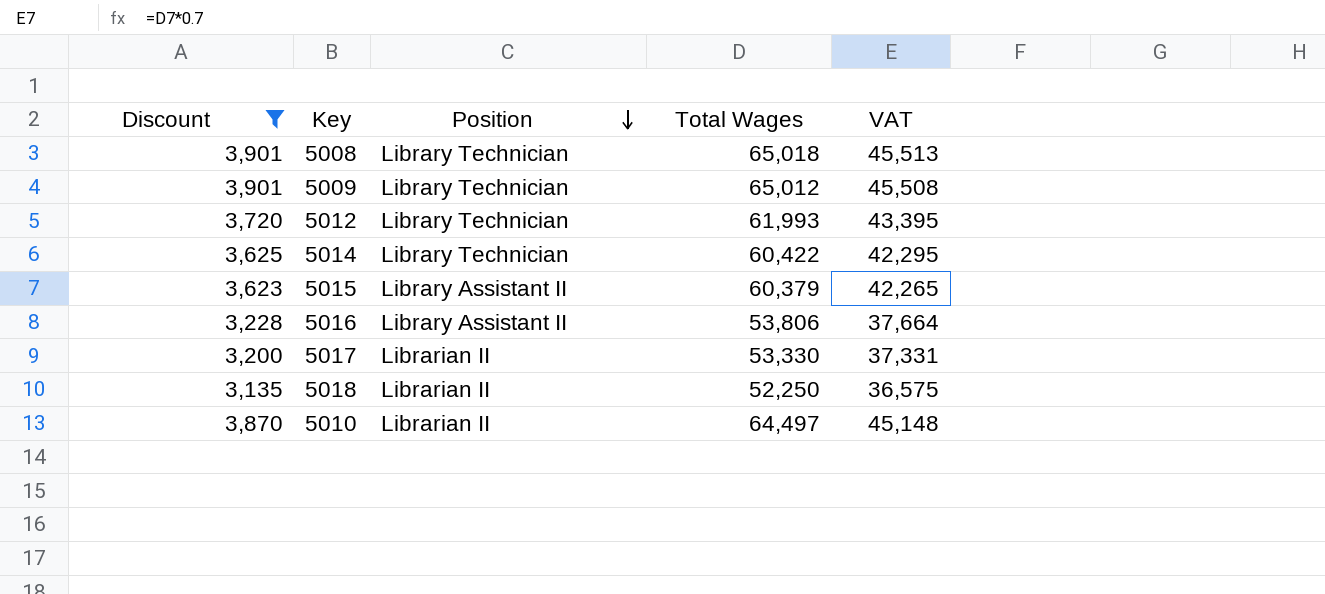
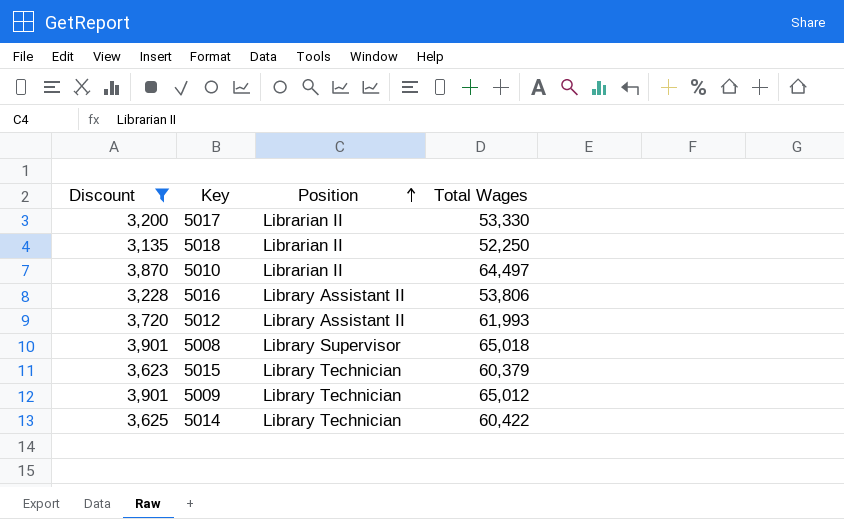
row order: Position descending -> Position ascending
column VAT | formula: [Total Wages] * 0.7 -> none
5012 | Position: Library Technician -> Library Assistant II
5008 | Position: Library Technician -> Library Supervisor
5015 | Position: Library Assistant II -> Library Technician

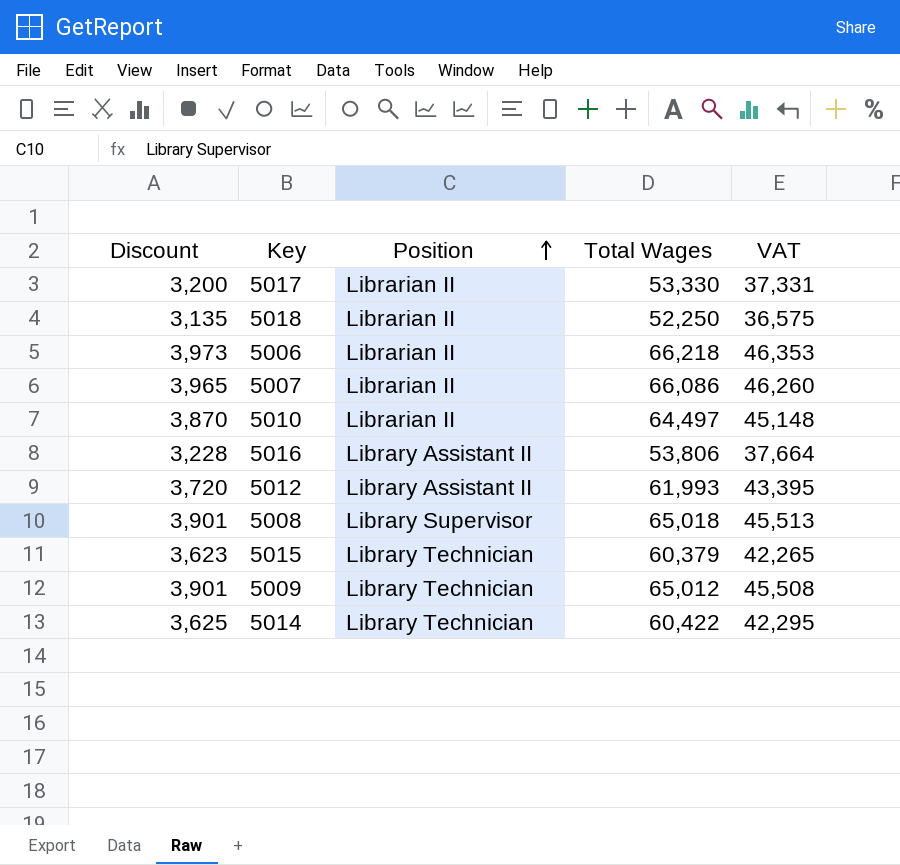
filter: Discount <= 3,901 -> none
column VAT | formula: none -> [Total Wages] * 0.7

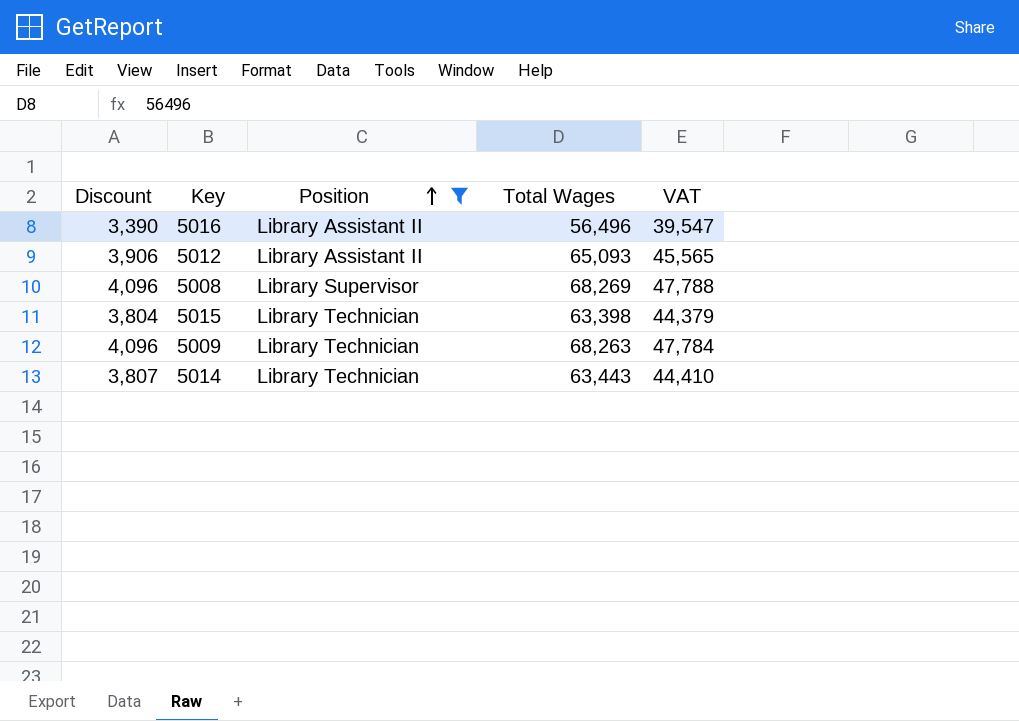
filter: none -> Position != Librarian II
5016 | Discount: 3,228 -> 3,390
5016 | Total Wages: 53,806 -> 56,496
5016 | VAT: 37,664 -> 39,547
5012 | Discount: 3,720 -> 3,906
5012 | Total Wages: 61,993 -> 65,093
5012 | VAT: 43,395 -> 45,565
5008 | Discount: 3,901 -> 4,096
5008 | Total Wages: 65,018 -> 68,269
5008 | VAT: 45,513 -> 47,788
5015 | Discount: 3,623 -> 3,804
5015 | Total Wages: 60,379 -> 63,398
5015 | VAT: 42,265 -> 44,379
5009 | Discount: 3,901 -> 4,096
5009 | Total Wages: 65,012 -> 68,263
5009 | VAT: 45,508 -> 47,784
5014 | Discount: 3,625 -> 3,807
5014 | Total Wages: 60,422 -> 63,443
5014 | VAT: 42,295 -> 44,410

